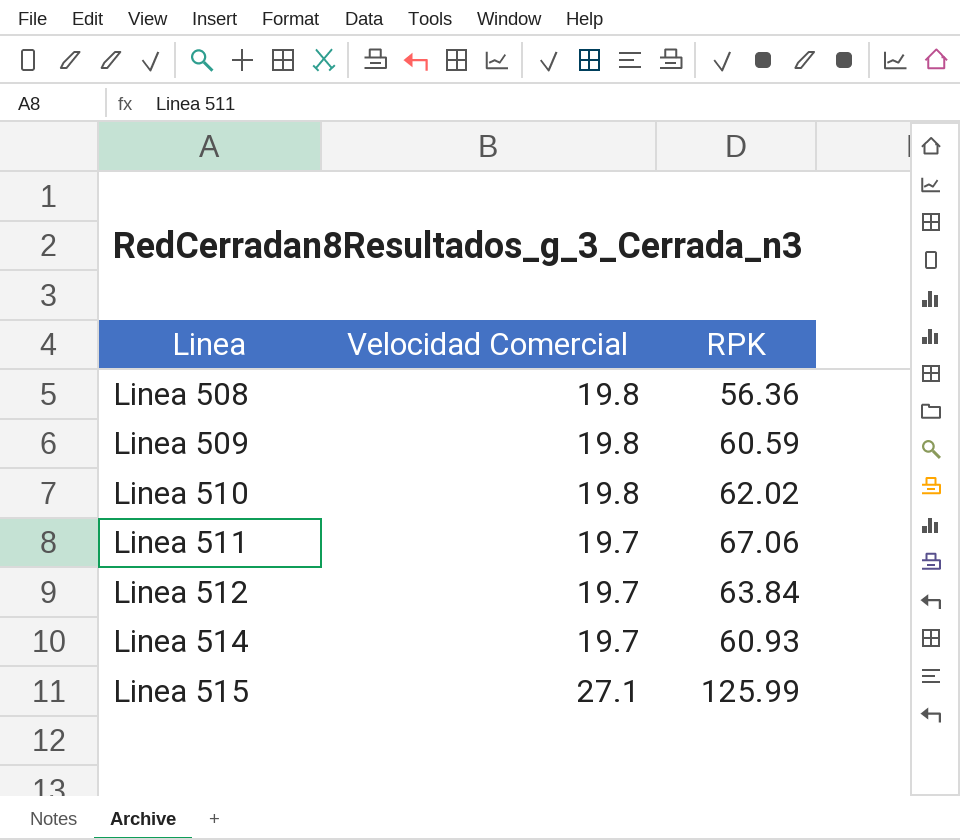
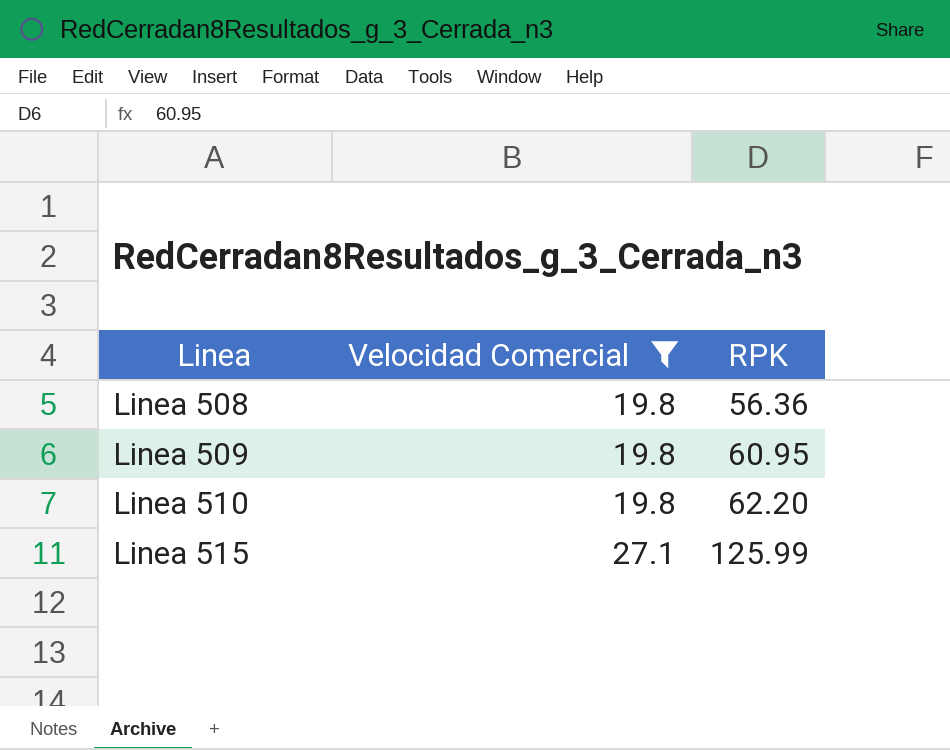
filter: none -> Velocidad Comercial != 19.7
Linea 509 | RPK: 60.59 -> 60.95
Linea 510 | RPK: 62.02 -> 62.20

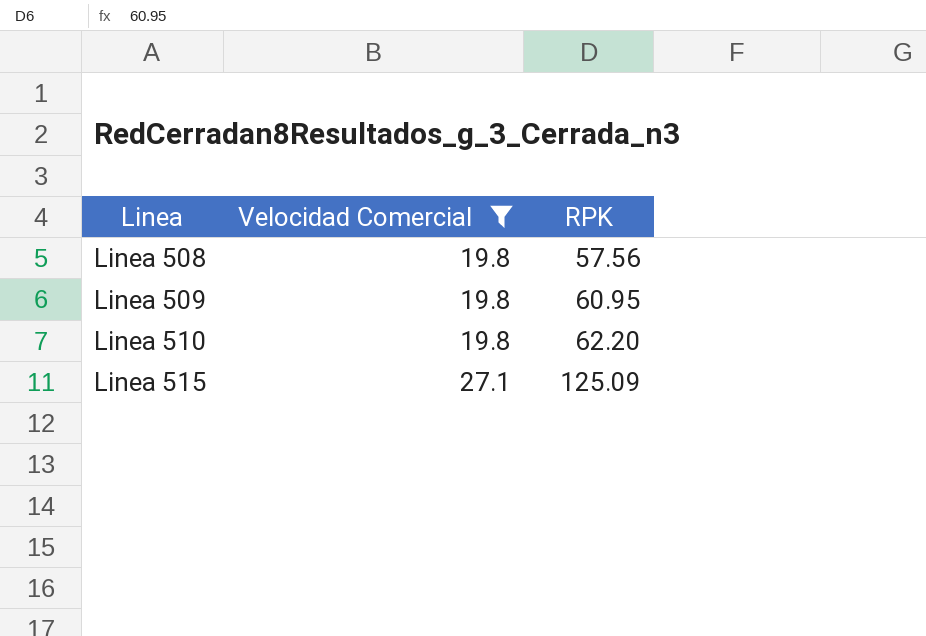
Linea 508 | RPK: 56.36 -> 57.56
Linea 515 | RPK: 125.99 -> 125.09

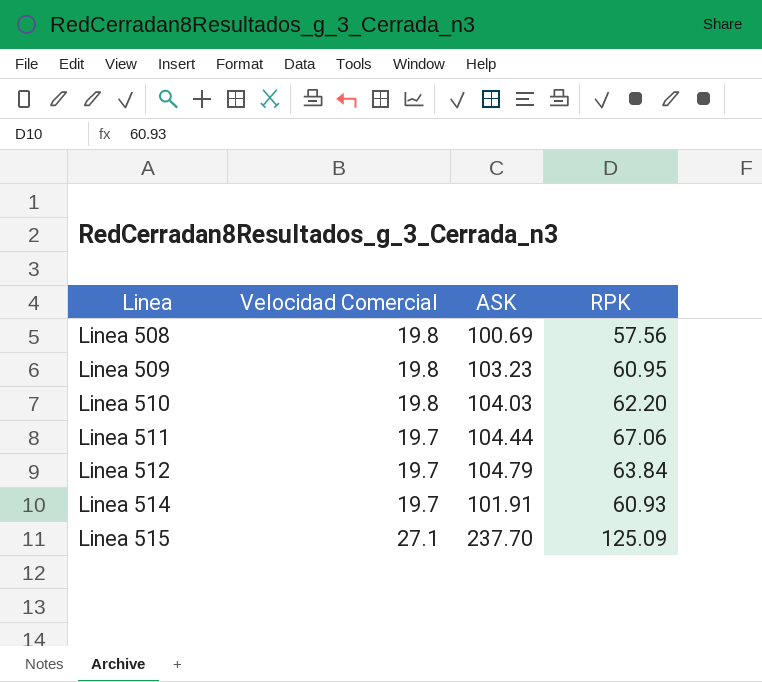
filter: Velocidad Comercial != 19.7 -> none
column ASK | position: none -> 3

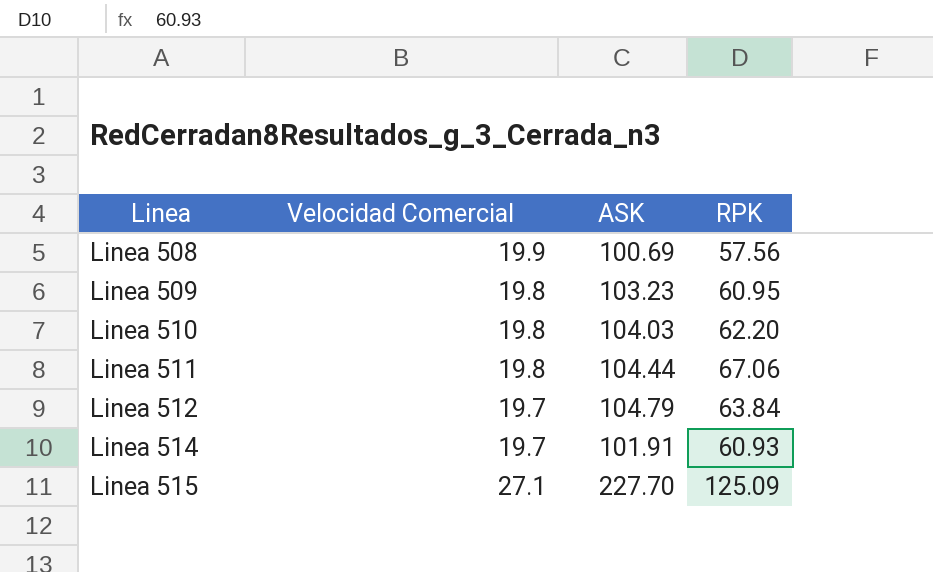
Linea 508 | Velocidad Comercial: 19.8 -> 19.9
Linea 511 | Velocidad Comercial: 19.7 -> 19.8
Linea 515 | ASK: 237.70 -> 227.70

